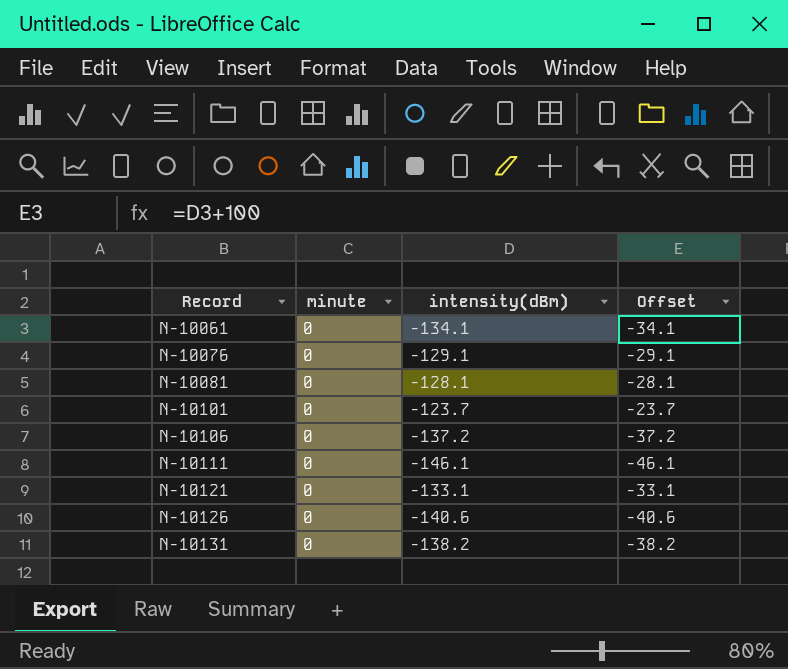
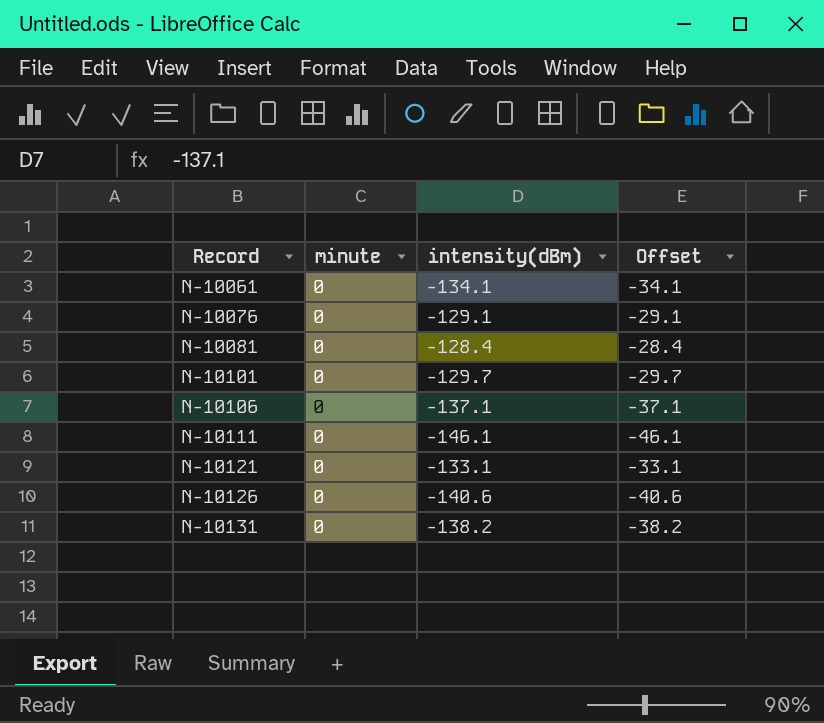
N-10081 | intensity(dBm): -128.1 -> -128.4
N-10081 | Offset: -28.1 -> -28.4
N-10101 | intensity(dBm): -123.7 -> -129.7
N-10101 | Offset: -23.7 -> -29.7
N-10106 | intensity(dBm): -137.2 -> -137.1
N-10106 | Offset: -37.2 -> -37.1

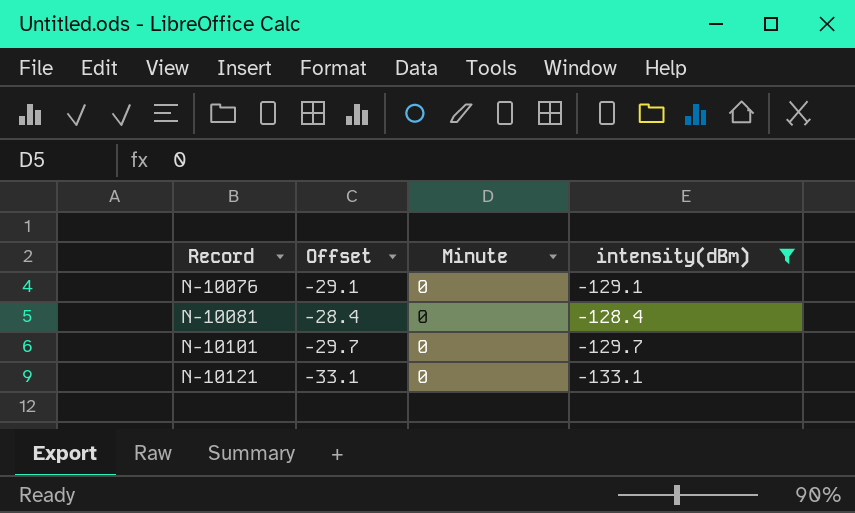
filter: none -> intensity(dBm) >= -133.1
column Offset | position: 4 -> 2
column name: minute -> Minute

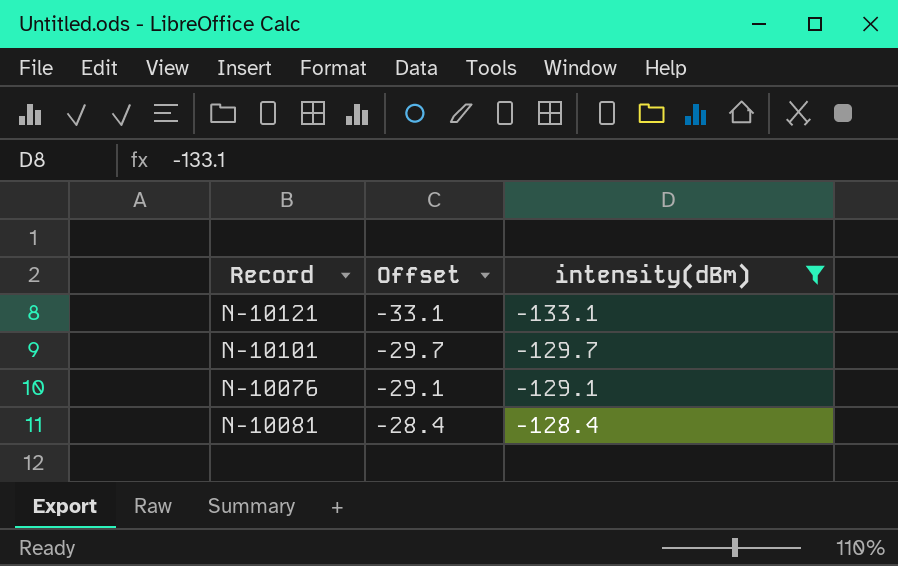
row order: Record ascending -> Offset ascending
column Minute | position: 3 -> none

